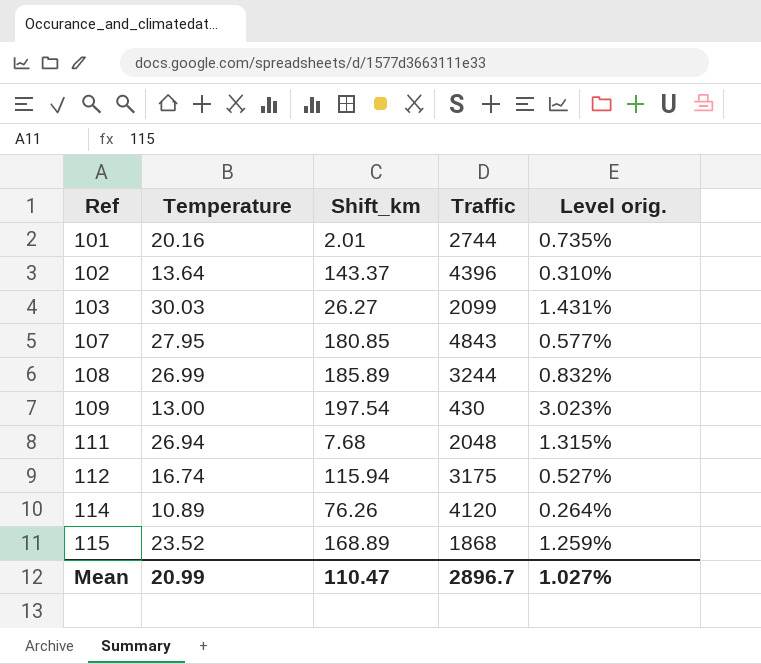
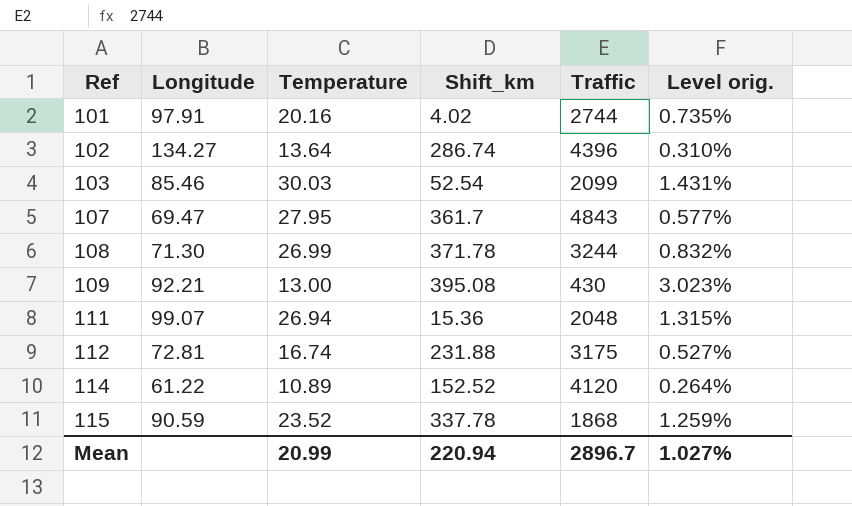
column Longitude | position: none -> 2
101 | Shift_km: 2.01 -> 4.02
102 | Shift_km: 143.37 -> 286.74
103 | Shift_km: 26.27 -> 52.54
107 | Shift_km: 180.85 -> 361.7
108 | Shift_km: 185.89 -> 371.78
109 | Shift_km: 197.54 -> 395.08
111 | Shift_km: 7.68 -> 15.36
112 | Shift_km: 115.94 -> 231.88
114 | Shift_km: 76.26 -> 152.52
115 | Shift_km: 168.89 -> 337.78
Mean | Shift_km: 110.47 -> 220.94

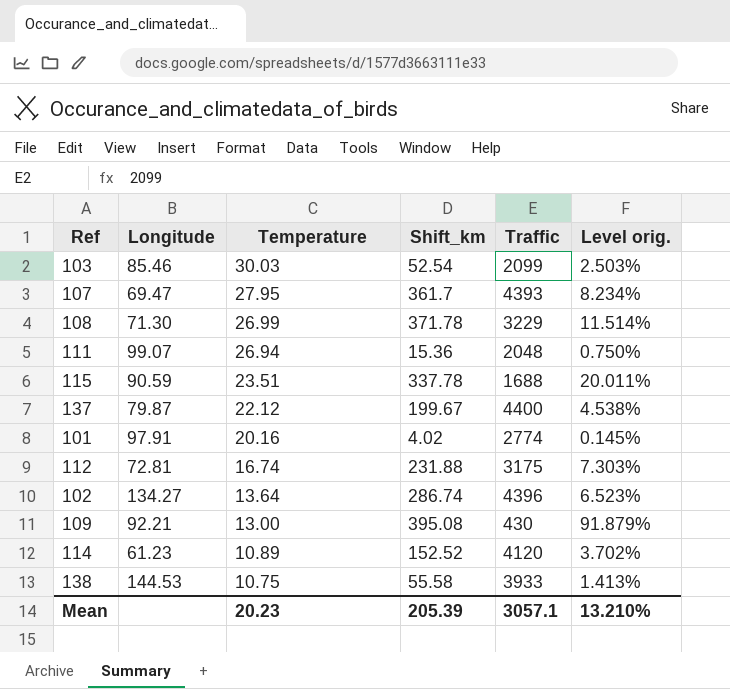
row order: Ref ascending -> Temperature descending
column Level orig. | formula: [Temperature] / [Traffic] -> [Shift_km] / [Traffic]
107 | Traffic: 4843 -> 4393
108 | Traffic: 3244 -> 3229
115 | Temperature: 23.52 -> 23.51
115 | Traffic: 1868 -> 1688
row 137: none -> 79.87 | 22.12 | 199.67 | 4400 | 4.538%
101 | Traffic: 2744 -> 2774
114 | Longitude: 61.22 -> 61.23
row 138: none -> 144.53 | 10.75 | 55.58 | 3933 | 1.413%
Mean | Temperature: 20.99 -> 20.23
Mean | Shift_km: 220.94 -> 205.39
Mean | Traffic: 2896.7 -> 3057.1
Mean | Level orig.: 1.027% -> 13.210%

